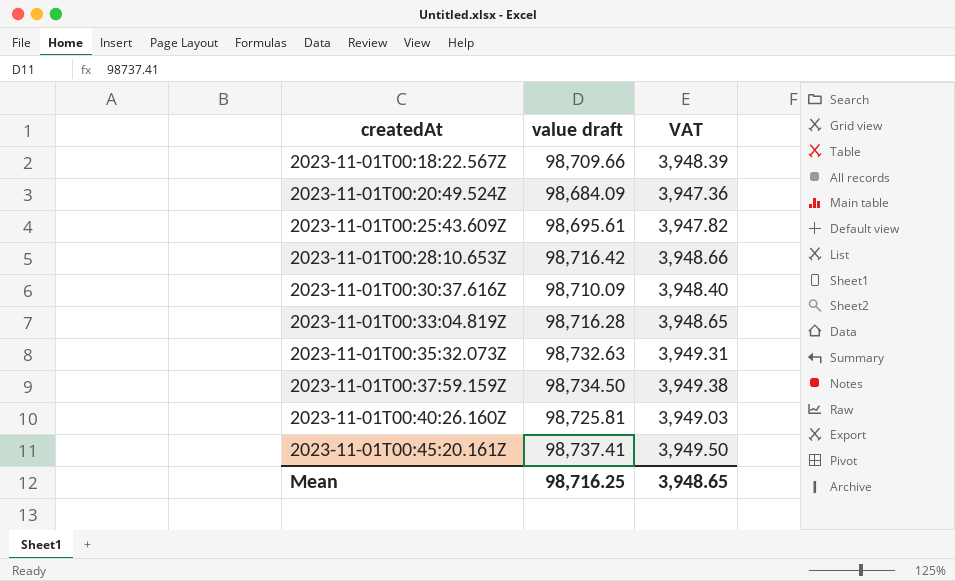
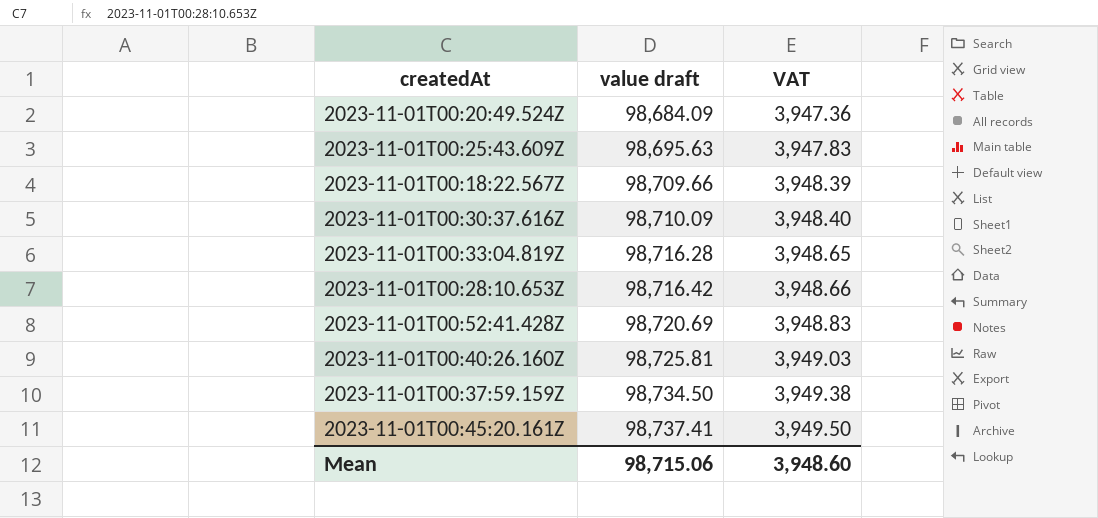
row order: createdAt ascending -> value draft ascending
row 2023-11-01T00:35:32.073Z: 98,732.63 | 3,949.31 -> none
2023-11-01T00:25:43.609Z | value draft: 98,695.61 -> 98,695.63
2023-11-01T00:25:43.609Z | VAT: 3,947.82 -> 3,947.83
row 2023-11-01T00:52:41.428Z: none -> 98,720.69 | 3,948.83
Mean | value draft: 98,716.25 -> 98,715.06
Mean | VAT: 3,948.65 -> 3,948.60

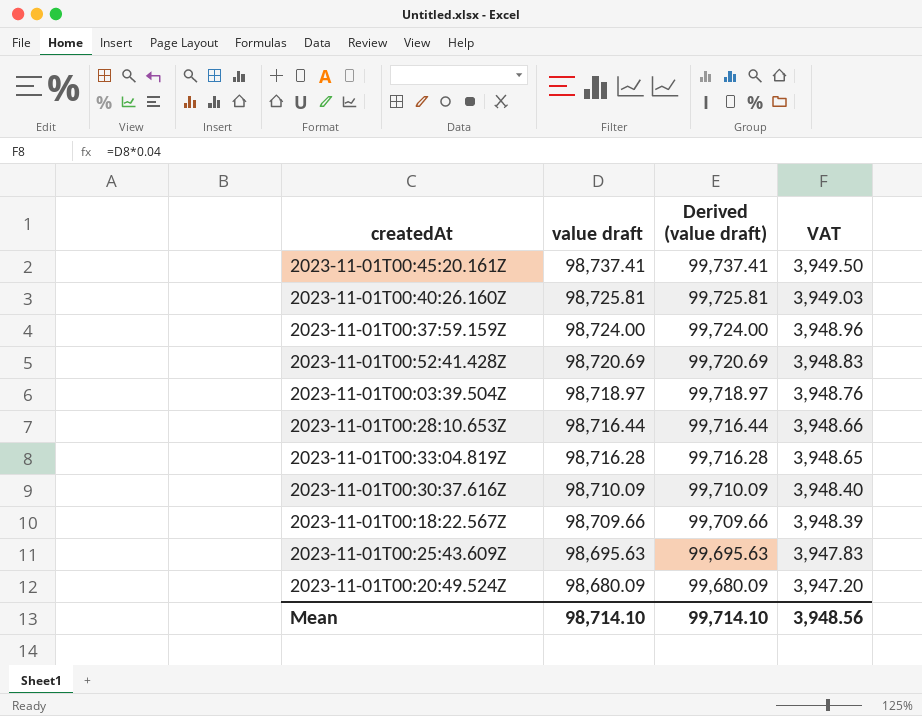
row order: value draft ascending -> value draft descending
column Derived (value draft) | formula: none -> [value draft] + 1000
2023-11-01T00:37:59.159Z | value draft: 98,734.50 -> 98,724.00
2023-11-01T00:37:59.159Z | VAT: 3,949.38 -> 3,948.96
row 2023-11-01T00:03:39.504Z: none -> 98,718.97 | 99,718.97 | 3,948.76
2023-11-01T00:28:10.653Z | value draft: 98,716.42 -> 98,716.44
2023-11-01T00:20:49.524Z | value draft: 98,684.09 -> 98,680.09
2023-11-01T00:20:49.524Z | VAT: 3,947.36 -> 3,947.20
Mean | value draft: 98,715.06 -> 98,714.10
Mean | VAT: 3,948.60 -> 3,948.56

